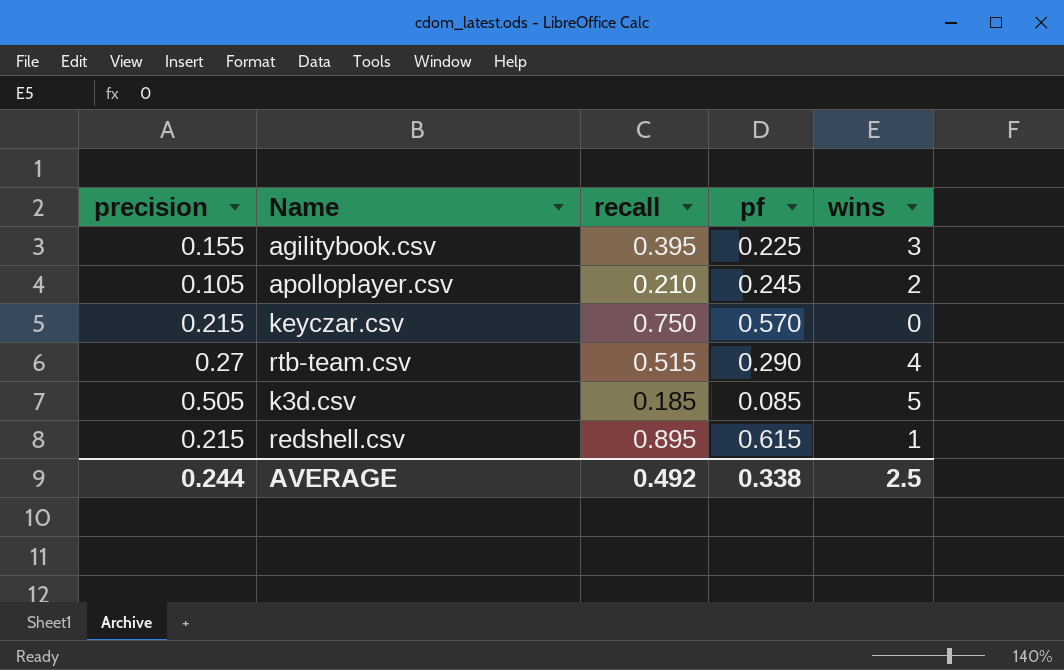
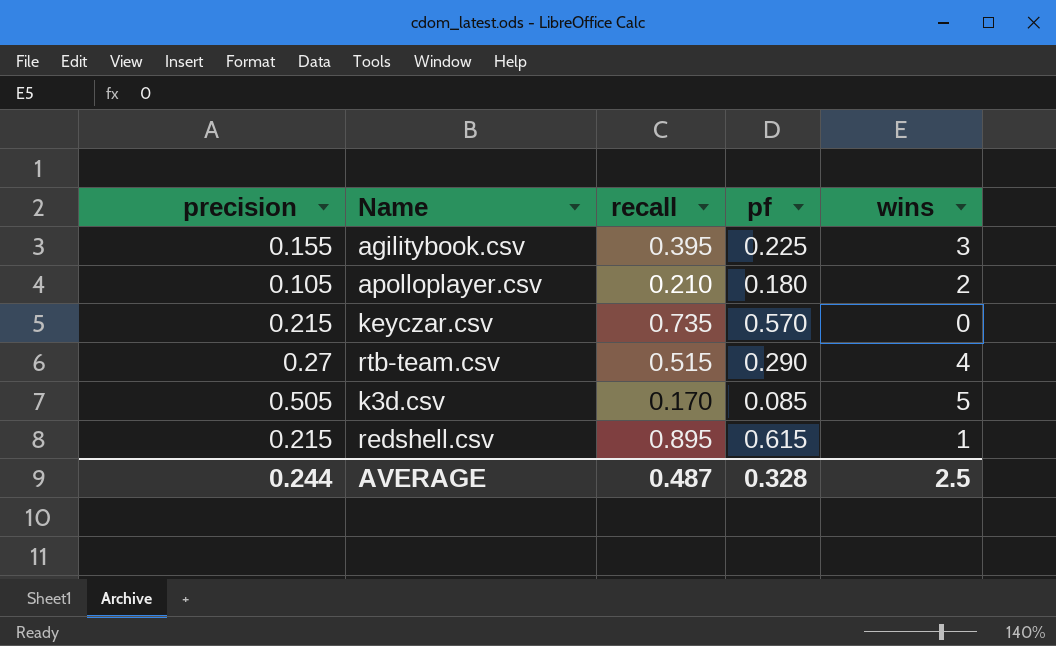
apolloplayer.csv | pf: 0.245 -> 0.180
keyczar.csv | recall: 0.750 -> 0.735
k3d.csv | recall: 0.185 -> 0.170
AVERAGE | recall: 0.492 -> 0.487
AVERAGE | pf: 0.338 -> 0.328

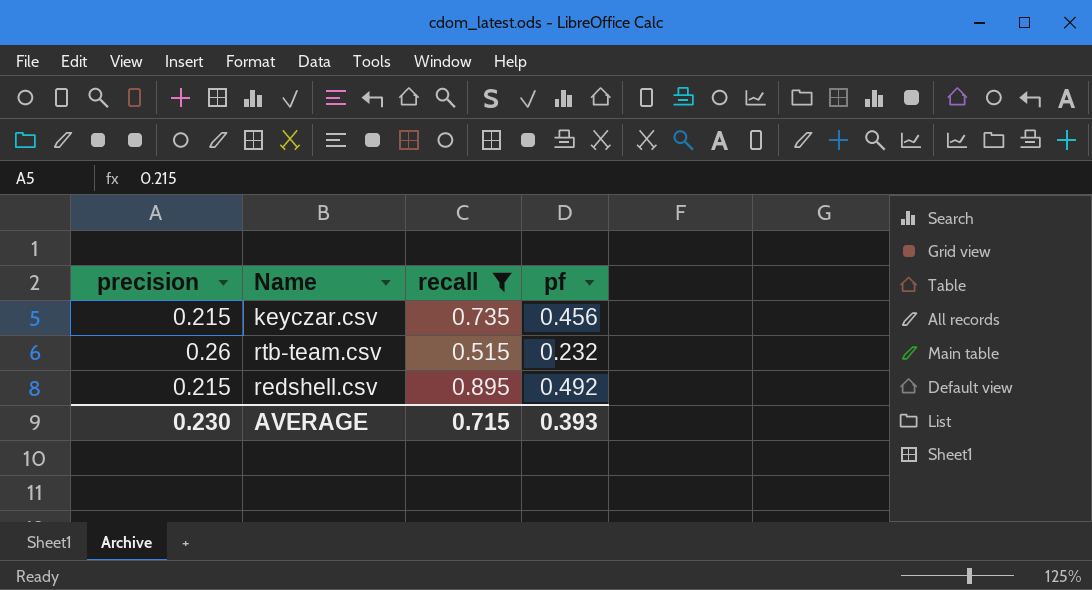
filter: none -> recall >= 0.515
column wins | position: 5 -> none
keyczar.csv | pf: 0.570 -> 0.456
rtb-team.csv | precision: 0.27 -> 0.26
rtb-team.csv | pf: 0.290 -> 0.232
redshell.csv | pf: 0.615 -> 0.492
AVERAGE | precision: 0.244 -> 0.230
AVERAGE | recall: 0.487 -> 0.715
AVERAGE | pf: 0.328 -> 0.393

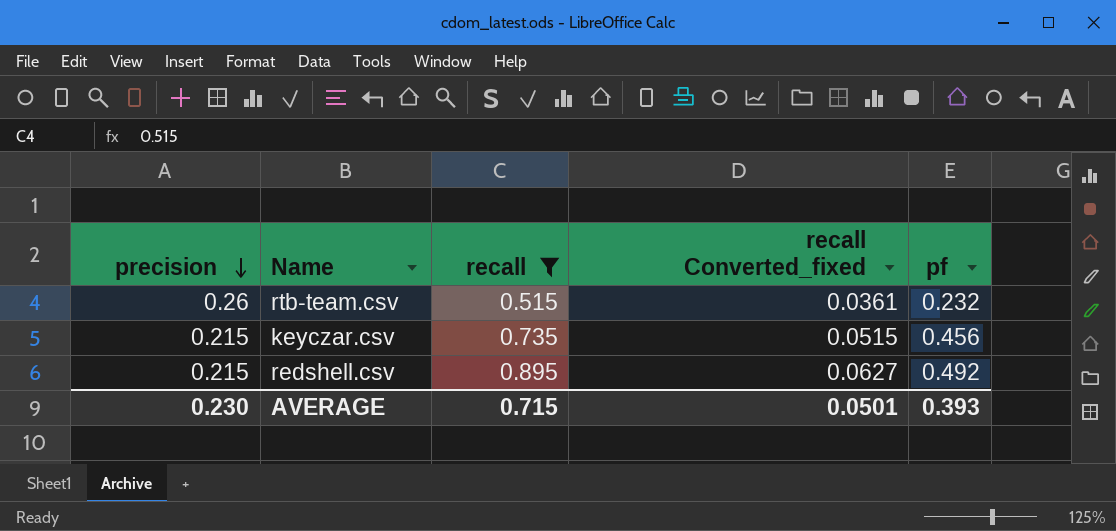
row order: none -> precision descending
column recall Converted_fixed | formula: none -> [recall] * 0.07

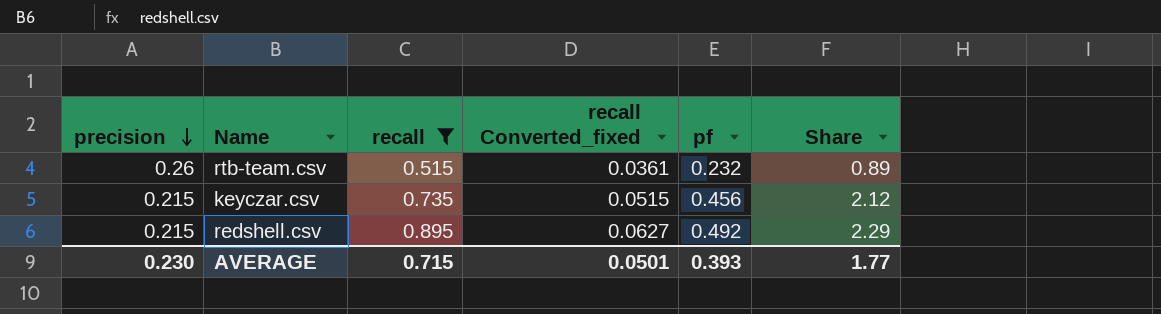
column Share | formula: none -> [pf] / [precision]

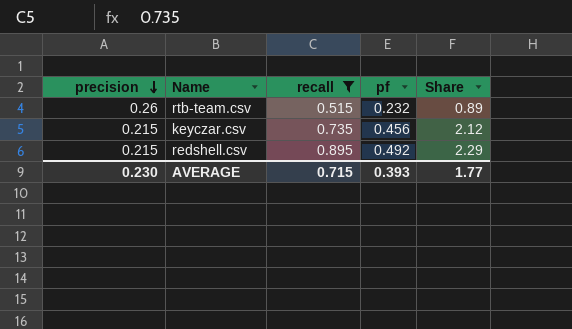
column recall Converted_fixed | formula: [recall] * 0.07 -> none

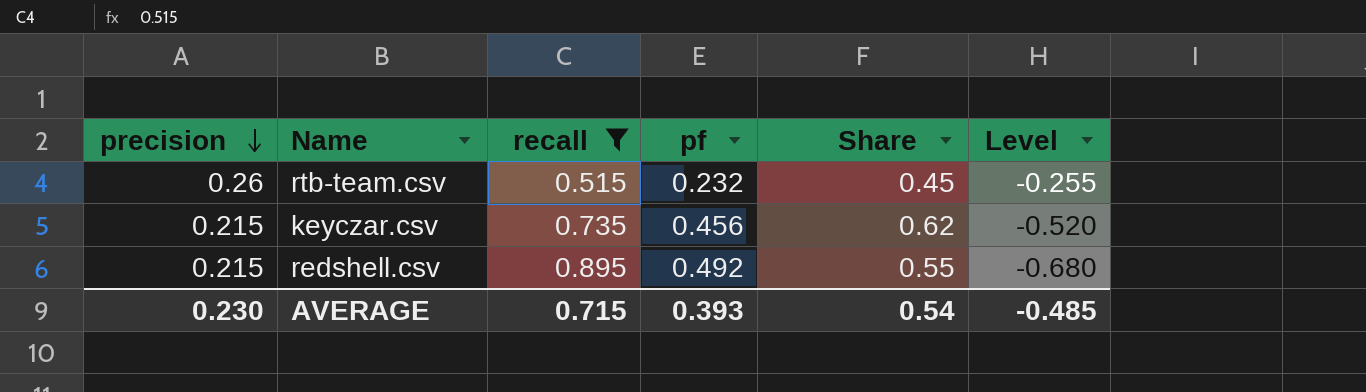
column Share | formula: [pf] / [precision] -> [pf] / [recall]
column Level | formula: none -> [precision] - [recall]
AVERAGE | Share: 1.77 -> 0.54

